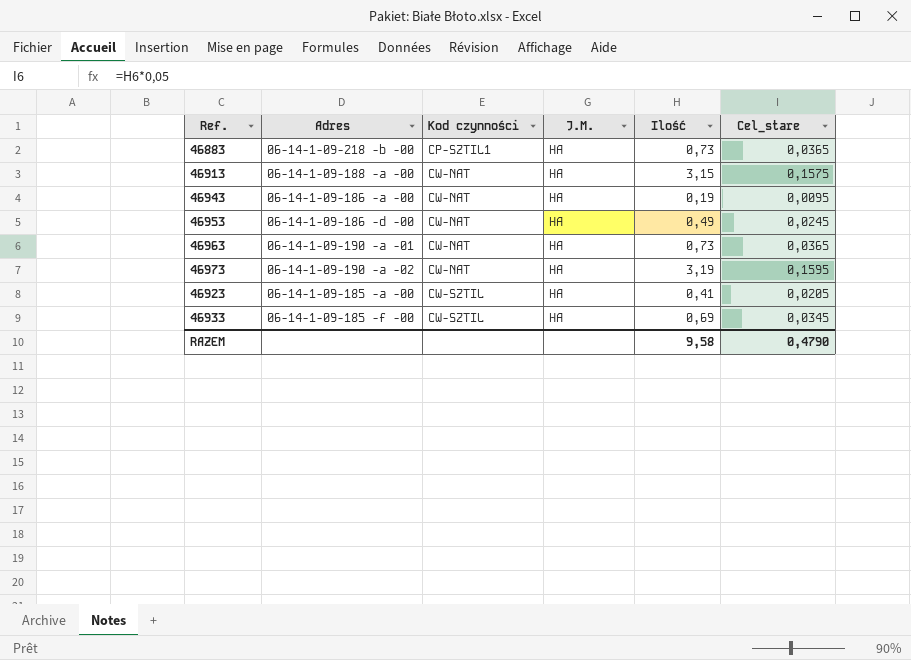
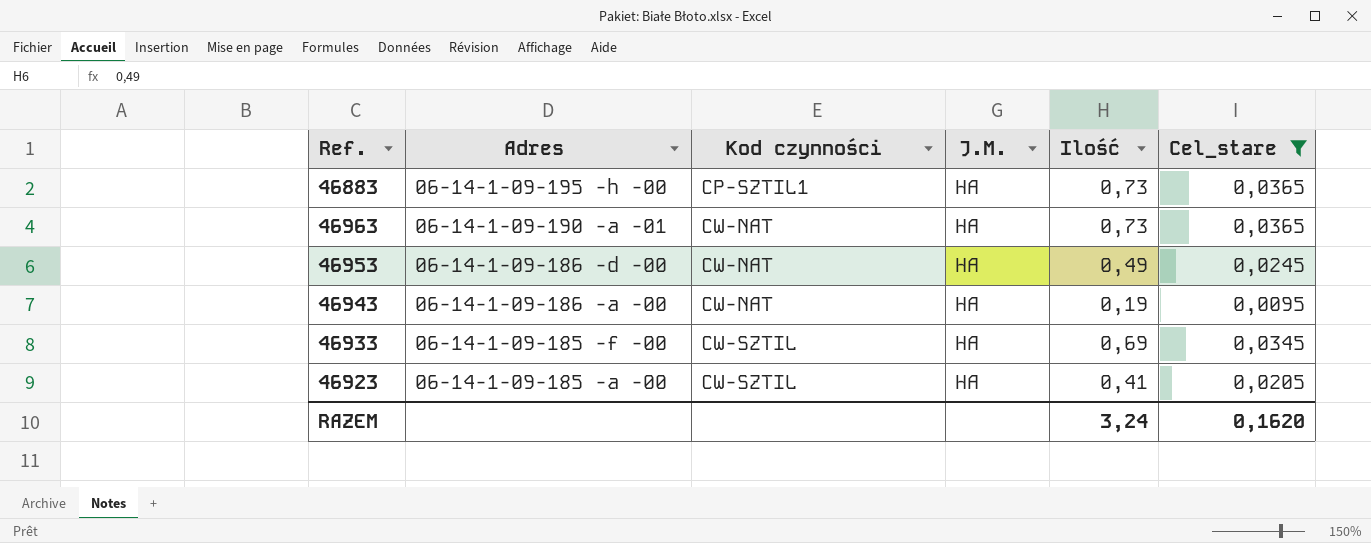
filter: none -> Cel_stare <= 0,0365
row order: Kod czynności ascending -> Adres descending
46883 | Adres: 06-14-1-09-218 -b -00 -> 06-14-1-09-195 -h -00
RAZEM | Ilość: 9,58 -> 3,24
RAZEM | Cel_stare: 0,4790 -> 0,1620

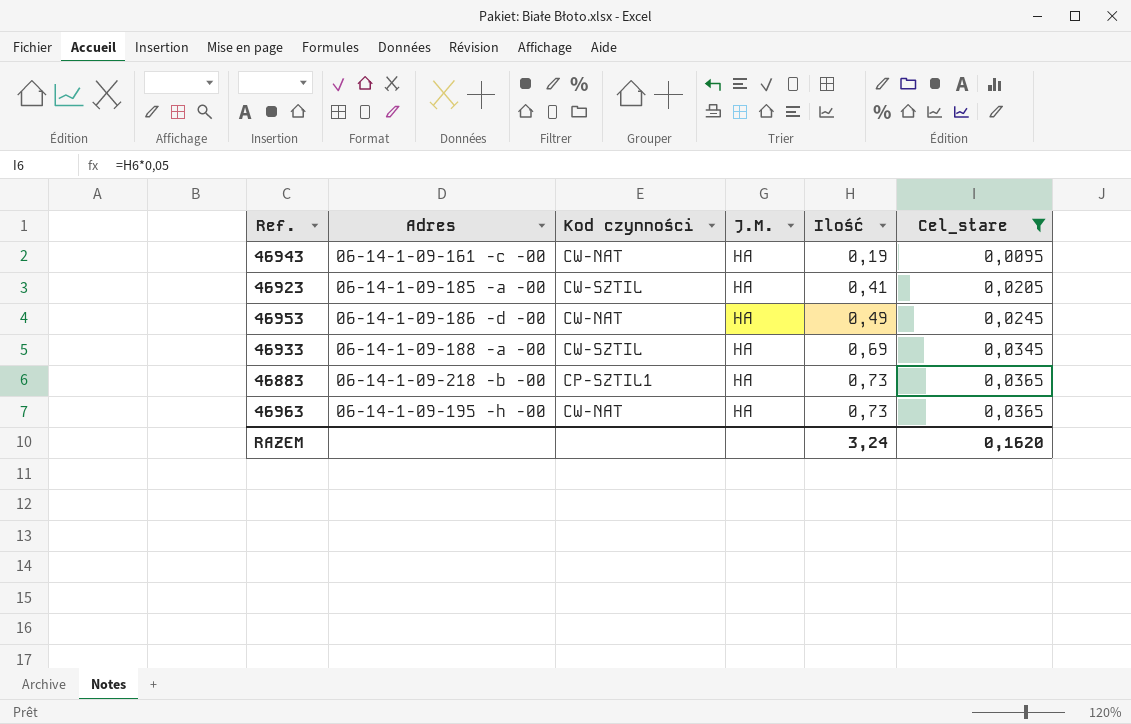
row order: Adres descending -> Ilość ascending
46943 | Adres: 06-14-1-09-186 -a -00 -> 06-14-1-09-161 -c -00
46933 | Adres: 06-14-1-09-185 -f -00 -> 06-14-1-09-188 -a -00
46883 | Adres: 06-14-1-09-195 -h -00 -> 06-14-1-09-218 -b -00
46963 | Adres: 06-14-1-09-190 -a -01 -> 06-14-1-09-195 -h -00

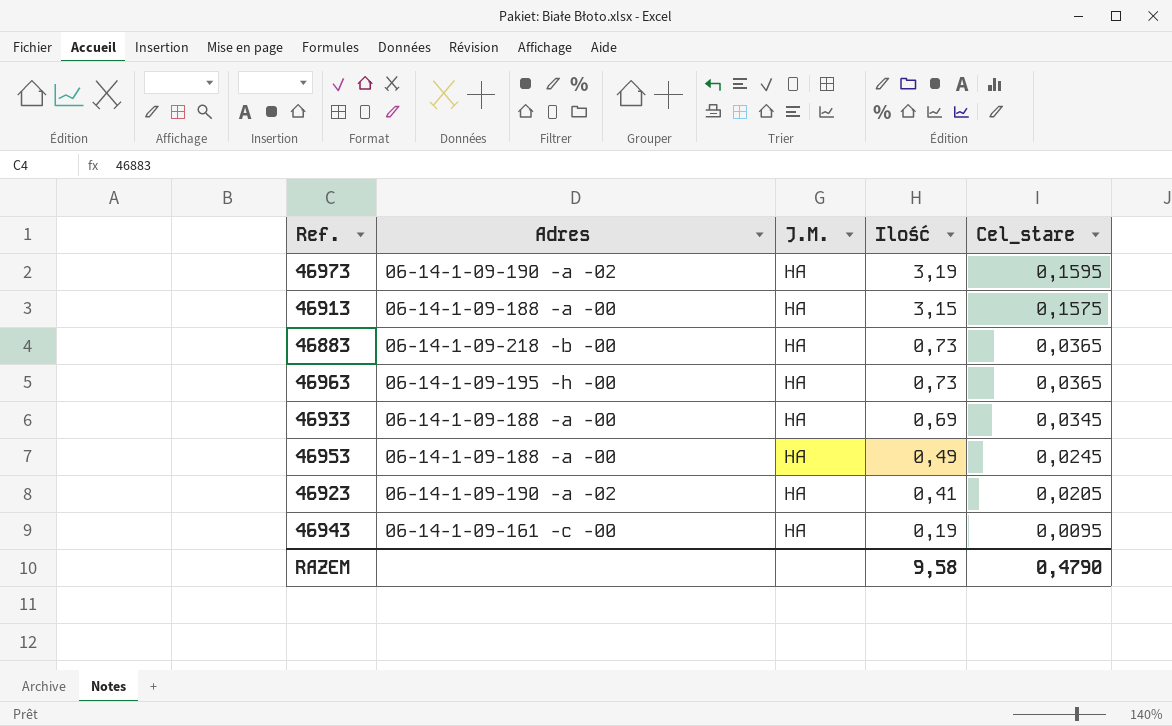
filter: Cel_stare <= 0,0365 -> none
row order: Ilość ascending -> Ilość descending
column Kod czynności | position: 3 -> none
46953 | Adres: 06-14-1-09-186 -d -00 -> 06-14-1-09-188 -a -00
46923 | Adres: 06-14-1-09-185 -a -00 -> 06-14-1-09-190 -a -02
RAZEM | Ilość: 3,24 -> 9,58
RAZEM | Cel_stare: 0,1620 -> 0,4790

